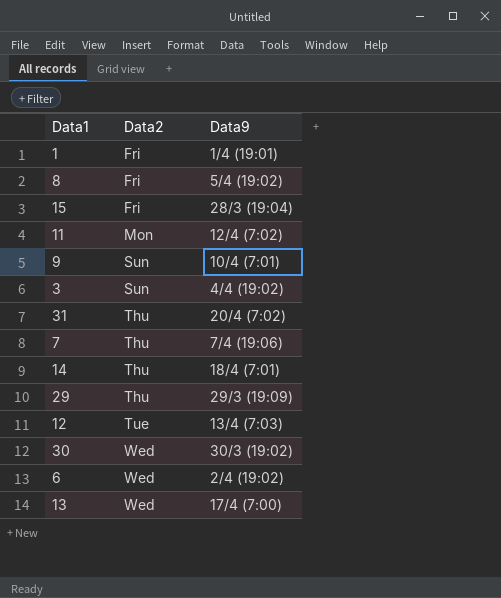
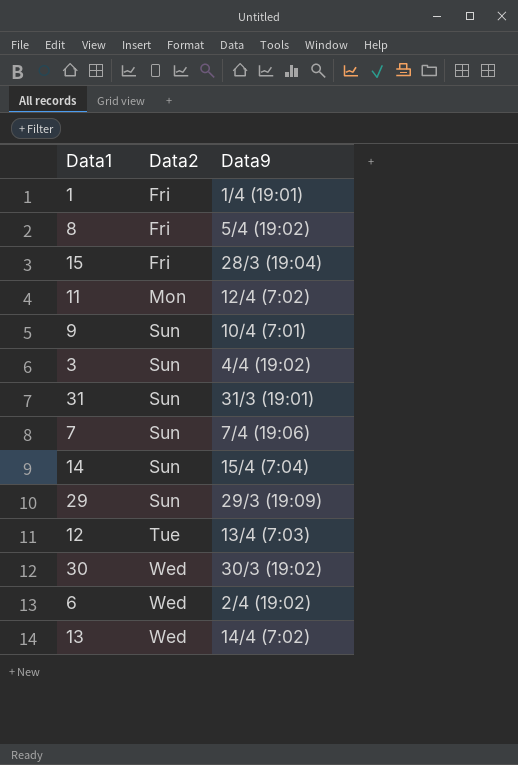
31 | Data2: Thu -> Sun
31 | Data9: 20/4 (7:02) -> 31/3 (19:01)
7 | Data2: Thu -> Sun
14 | Data2: Thu -> Sun
14 | Data9: 18/4 (7:01) -> 15/4 (7:04)
29 | Data2: Thu -> Sun
13 | Data9: 17/4 (7:00) -> 14/4 (7:02)

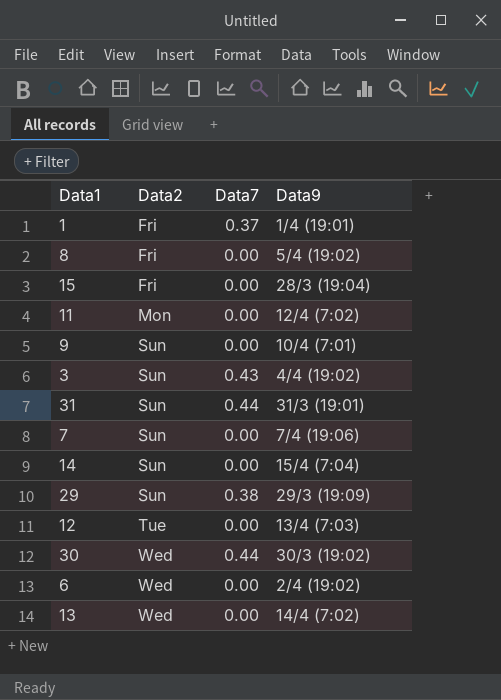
column Data7 | position: none -> 3

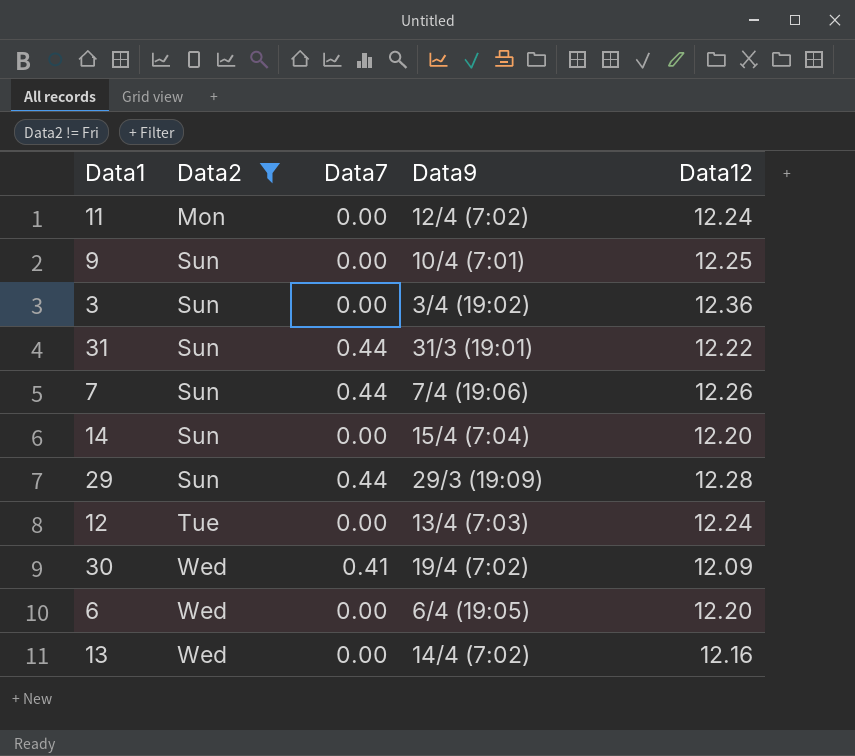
filter: none -> Data2 != Fri
column Data12 | position: none -> 5
3 | Data7: 0.43 -> 0.00
3 | Data9: 4/4 (19:02) -> 3/4 (19:02)
7 | Data7: 0.00 -> 0.44
29 | Data7: 0.38 -> 0.44
30 | Data7: 0.44 -> 0.41
30 | Data9: 30/3 (19:02) -> 19/4 (7:02)
6 | Data9: 2/4 (19:02) -> 6/4 (19:05)

